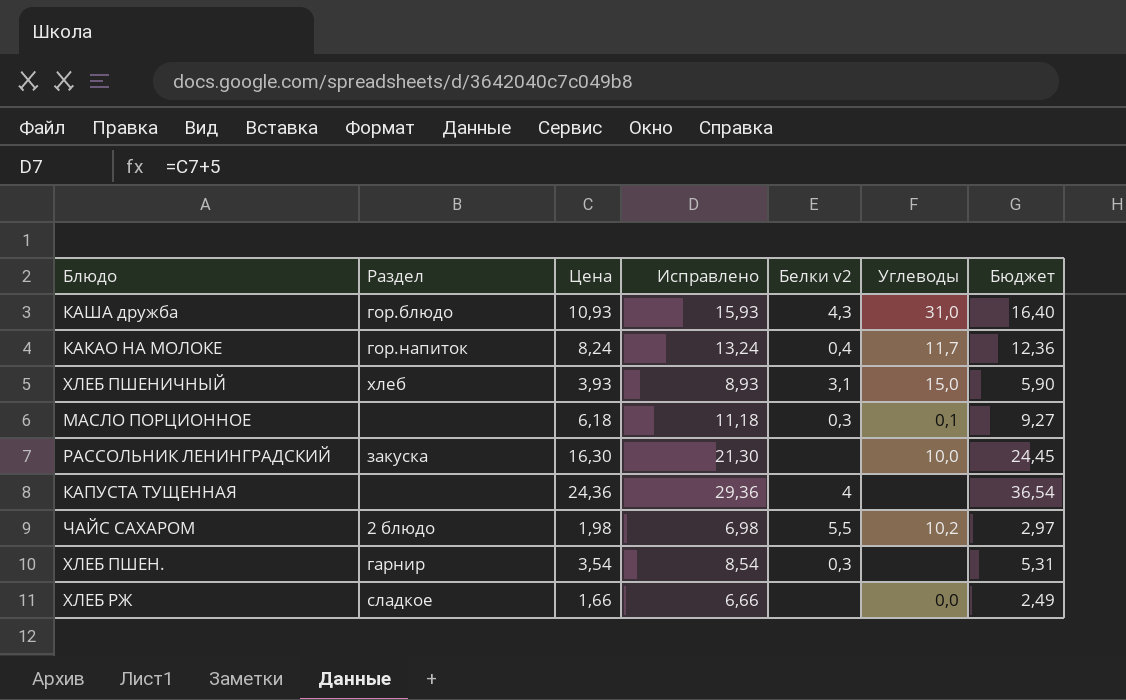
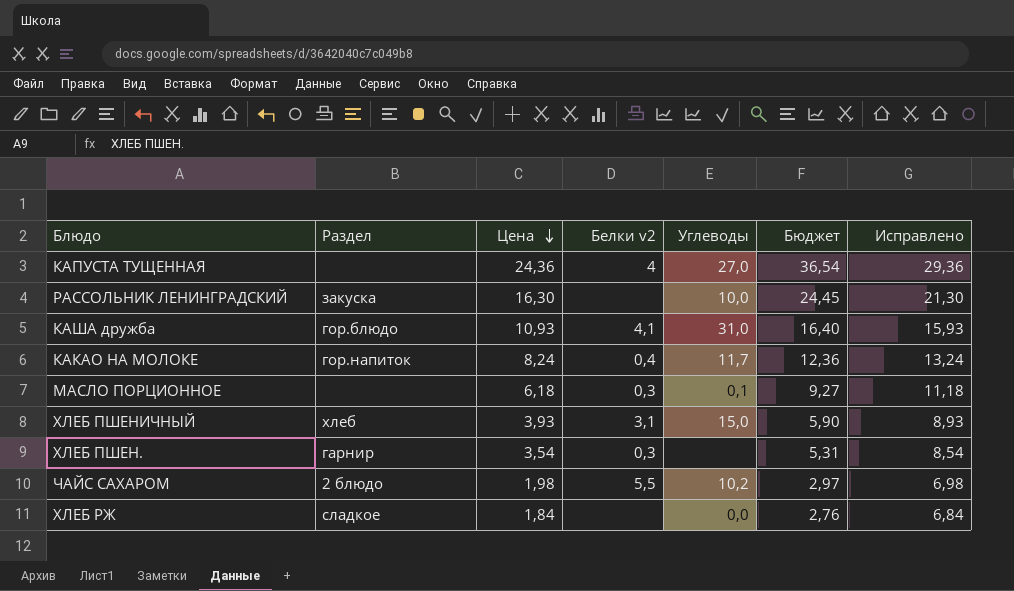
row order: none -> Цена descending
column Исправлено | position: 4 -> 7
КАПУСТА ТУЩЕННАЯ | Углеводы: none -> 27,0
КАША дружба | Белки v2: 4,3 -> 4,1
ХЛЕБ РЖ | Цена: 1,66 -> 1,84
ХЛЕБ РЖ | Бюджет: 2,49 -> 2,76
ХЛЕБ РЖ | Исправлено: 6,66 -> 6,84

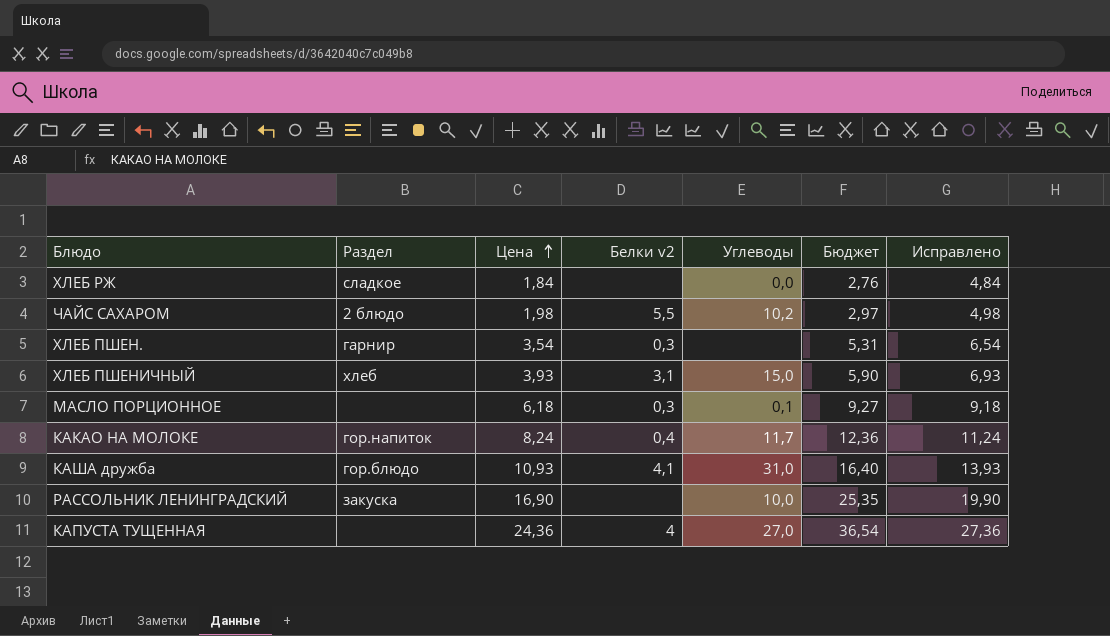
row order: Цена descending -> Цена ascending
column Исправлено | formula: [Цена] + 5 -> [Цена] + 3
РАССОЛЬНИК ЛЕНИНГРАДСКИЙ | Цена: 16,30 -> 16,90
РАССОЛЬНИК ЛЕНИНГРАДСКИЙ | Бюджет: 24,45 -> 25,35

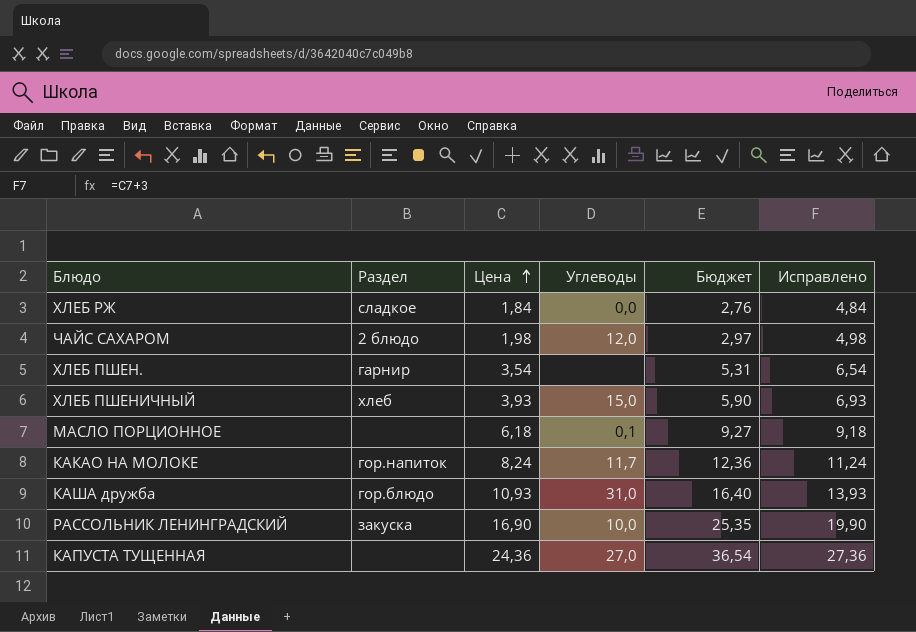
column Белки v2 | position: 4 -> none
ЧАЙС САХАРОМ | Углеводы: 10,2 -> 12,0

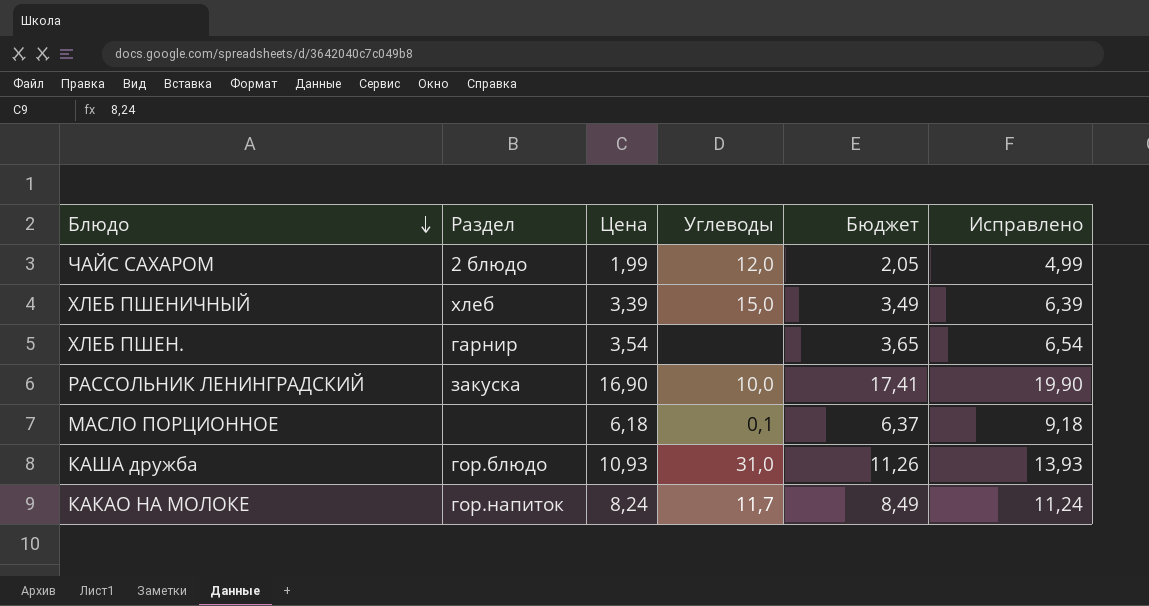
row order: Цена ascending -> Блюдо descending
column Бюджет | formula: [Цена] * 1,5 -> [Цена] * 1,03
row ХЛЕБ РЖ: сладкое | 1,84 | 0,0 | 2,76 | 4,84 -> none
row КАПУСТА ТУЩЕННАЯ: none | 24,36 | 27,0 | 36,54 | 27,36 -> none
ЧАЙС САХАРОМ | Цена: 1,98 -> 1,99
ЧАЙС САХАРОМ | Исправлено: 4,98 -> 4,99
ХЛЕБ ПШЕНИЧНЫЙ | Цена: 3,93 -> 3,39
ХЛЕБ ПШЕНИЧНЫЙ | Исправлено: 6,93 -> 6,39

